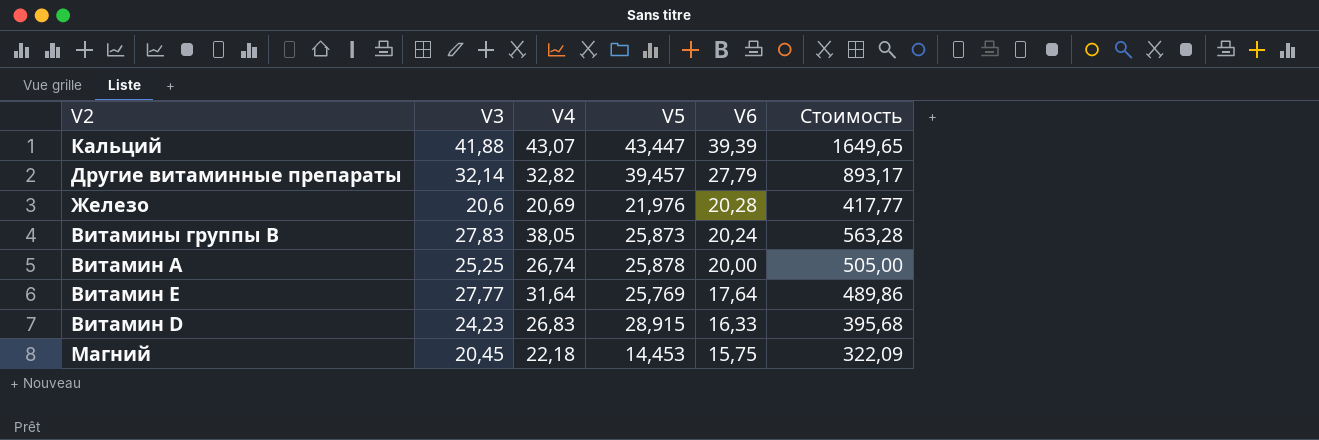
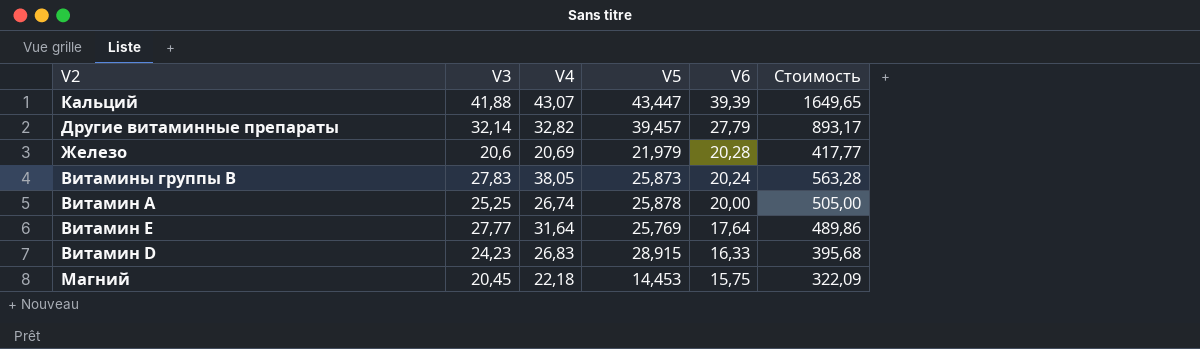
Железо | V5: 21,976 -> 21,979

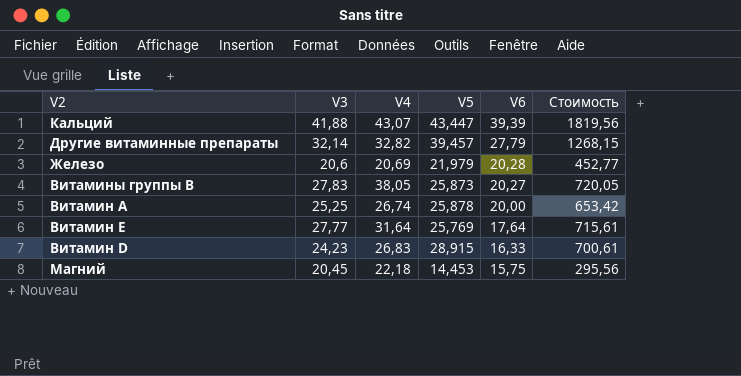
column Стоимость | formula: [V3] * [V6] -> [V3] * [V5]
Витамины группы В | V6: 20,24 -> 20,27

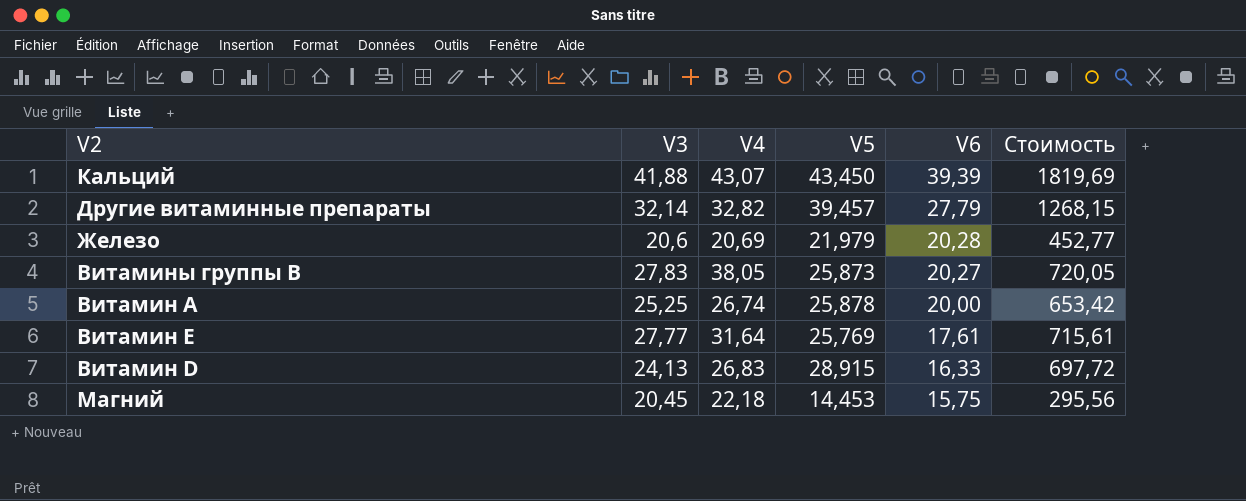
Кальций | V5: 43,447 -> 43,450
Кальций | Стоимость: 1819,56 -> 1819,69
Витамин Е | V6: 17,64 -> 17,61
Витамин D | V3: 24,23 -> 24,13
Витамин D | Стоимость: 700,61 -> 697,72

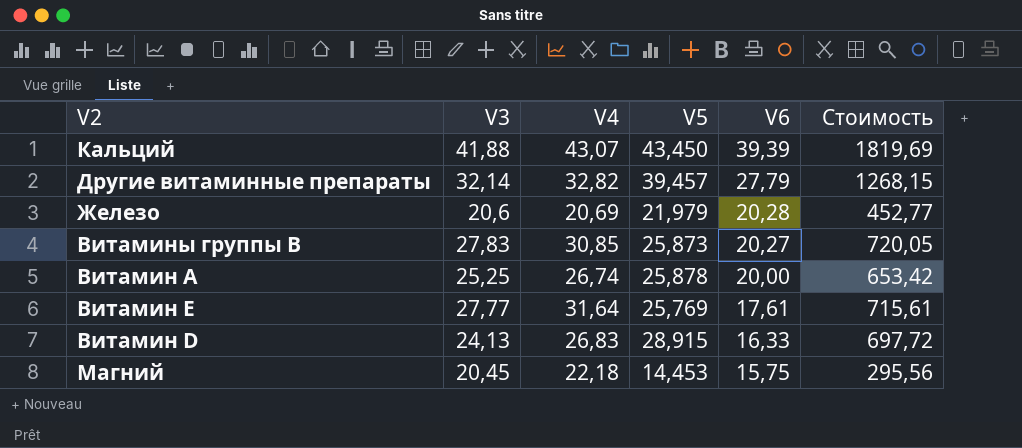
Витамины группы В | V4: 38,05 -> 30,85

